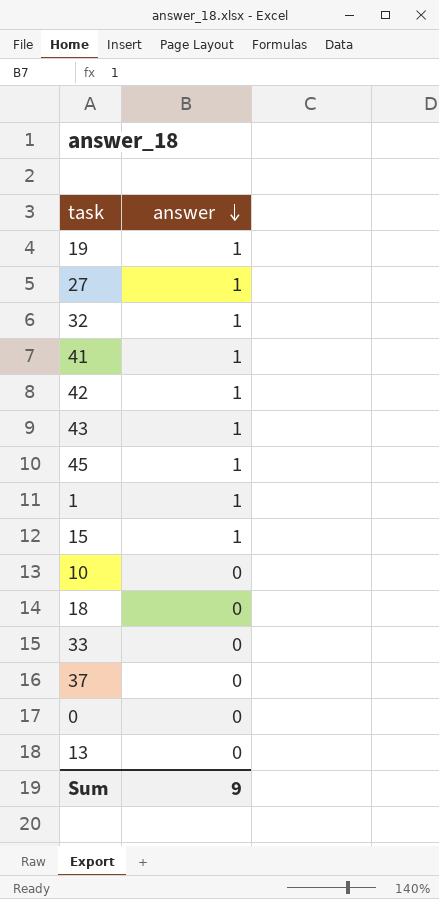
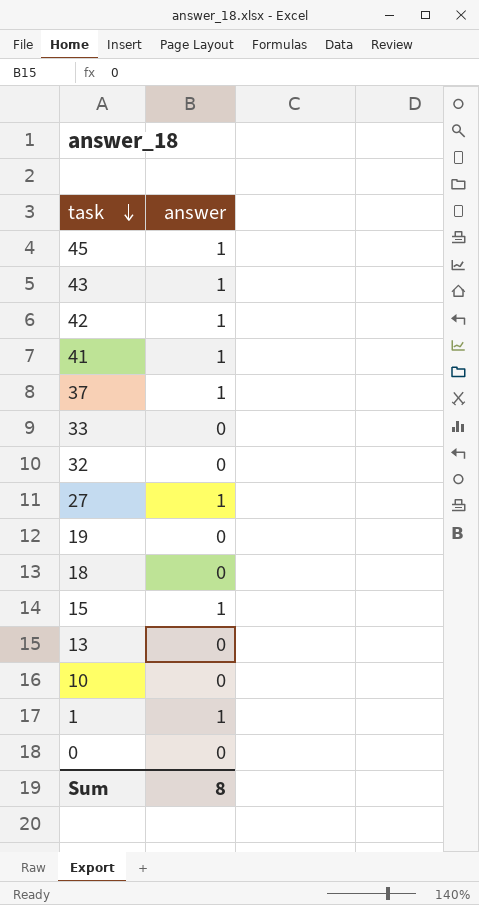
row order: answer descending -> task descending
37 | answer: 0 -> 1
32 | answer: 1 -> 0
19 | answer: 1 -> 0
Sum | answer: 9 -> 8

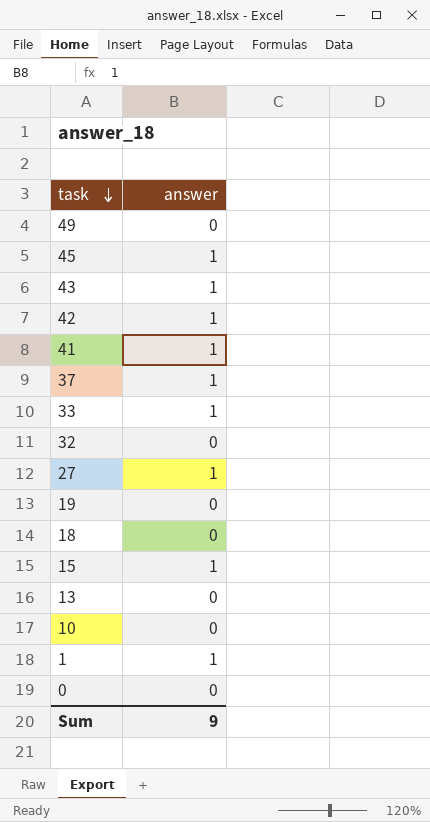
row 49: none -> 0
33 | answer: 0 -> 1
Sum | answer: 8 -> 9

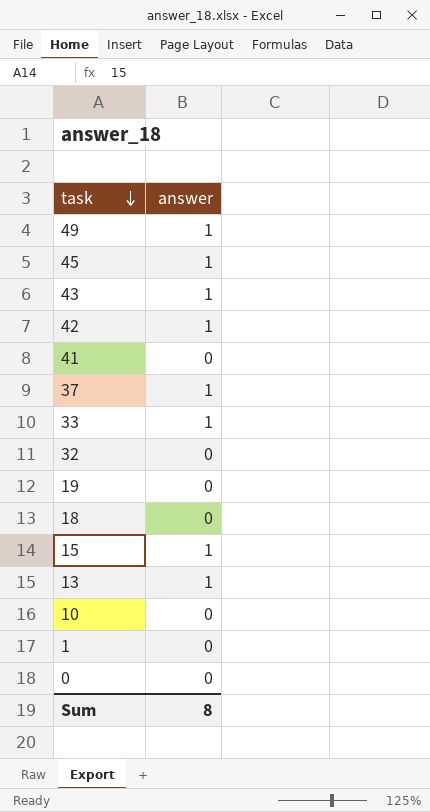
row 27: 1 -> none
49 | answer: 0 -> 1
41 | answer: 1 -> 0
13 | answer: 0 -> 1
1 | answer: 1 -> 0
Sum | answer: 9 -> 8

